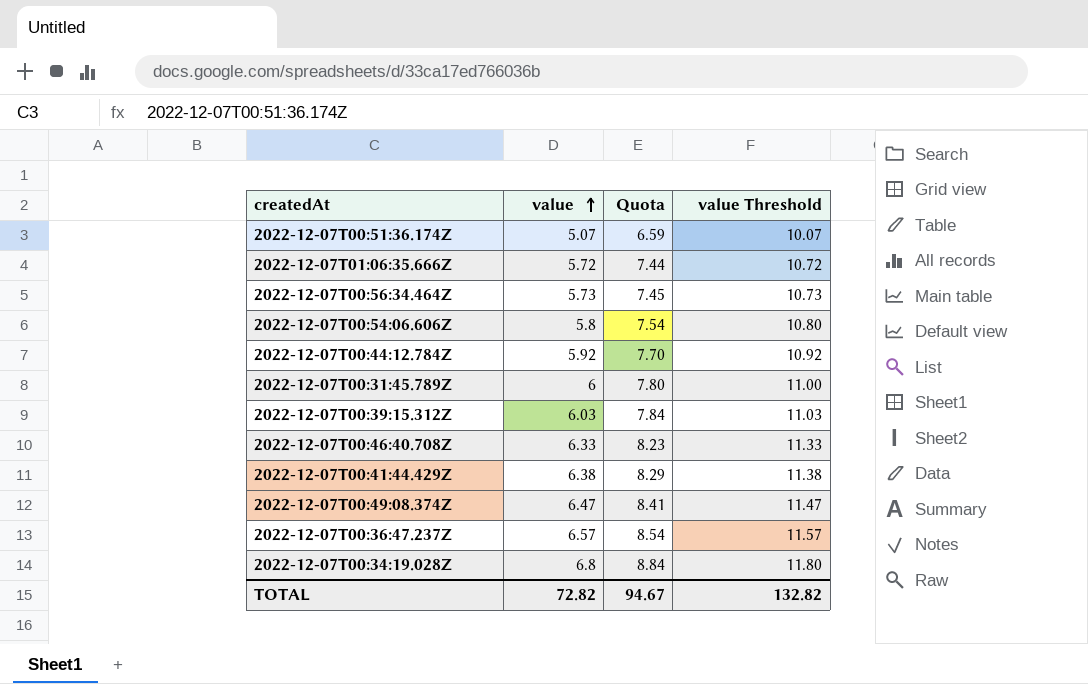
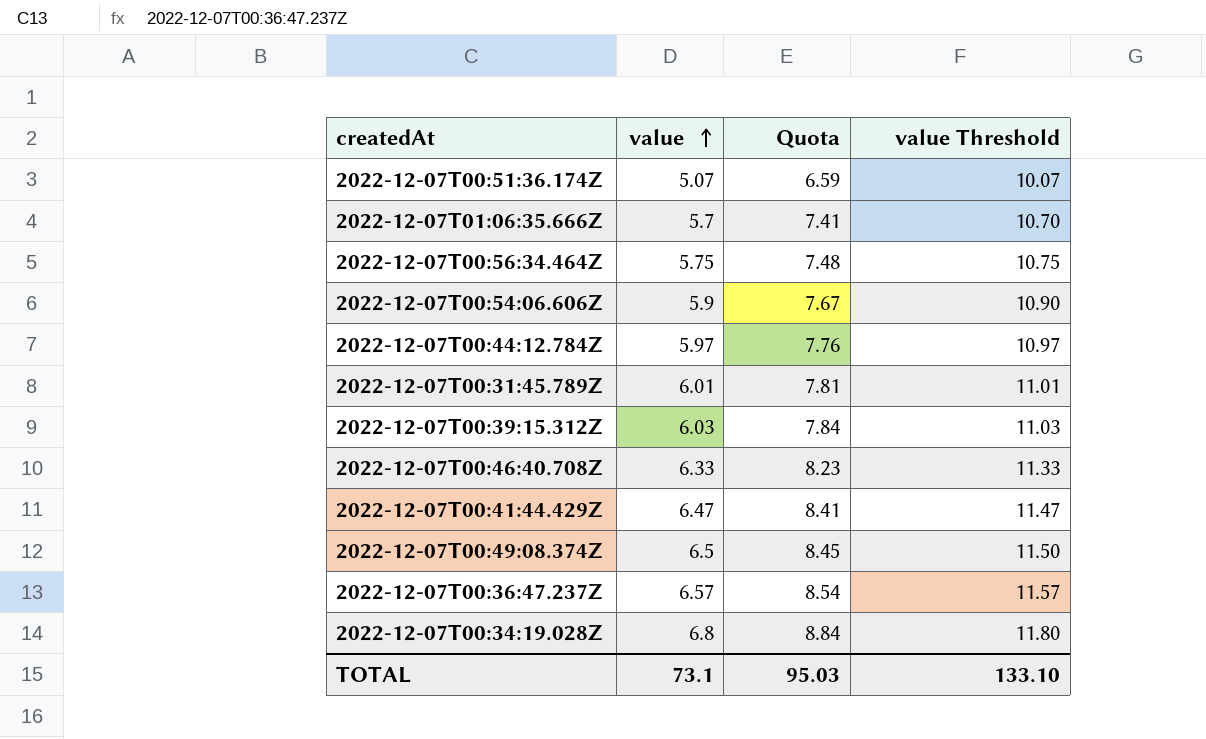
2022-12-07T01:06:35.666Z | value: 5.72 -> 5.7
2022-12-07T01:06:35.666Z | Quota: 7.44 -> 7.41
2022-12-07T01:06:35.666Z | value Threshold: 10.72 -> 10.70
2022-12-07T00:56:34.464Z | value: 5.73 -> 5.75
2022-12-07T00:56:34.464Z | Quota: 7.45 -> 7.48
2022-12-07T00:56:34.464Z | value Threshold: 10.73 -> 10.75
2022-12-07T00:54:06.606Z | value: 5.8 -> 5.9
2022-12-07T00:54:06.606Z | Quota: 7.54 -> 7.67
2022-12-07T00:54:06.606Z | value Threshold: 10.80 -> 10.90
2022-12-07T00:44:12.784Z | value: 5.92 -> 5.97
2022-12-07T00:44:12.784Z | Quota: 7.70 -> 7.76
2022-12-07T00:44:12.784Z | value Threshold: 10.92 -> 10.97
2022-12-07T00:31:45.789Z | value: 6 -> 6.01
2022-12-07T00:31:45.789Z | Quota: 7.80 -> 7.81
2022-12-07T00:31:45.789Z | value Threshold: 11.00 -> 11.01
2022-12-07T00:41:44.429Z | value: 6.38 -> 6.47
2022-12-07T00:41:44.429Z | Quota: 8.29 -> 8.41
2022-12-07T00:41:44.429Z | value Threshold: 11.38 -> 11.47
2022-12-07T00:49:08.374Z | value: 6.47 -> 6.5
2022-12-07T00:49:08.374Z | Quota: 8.41 -> 8.45
2022-12-07T00:49:08.374Z | value Threshold: 11.47 -> 11.50
TOTAL | value: 72.82 -> 73.1
TOTAL | Quota: 94.67 -> 95.03
TOTAL | value Threshold: 132.82 -> 133.10

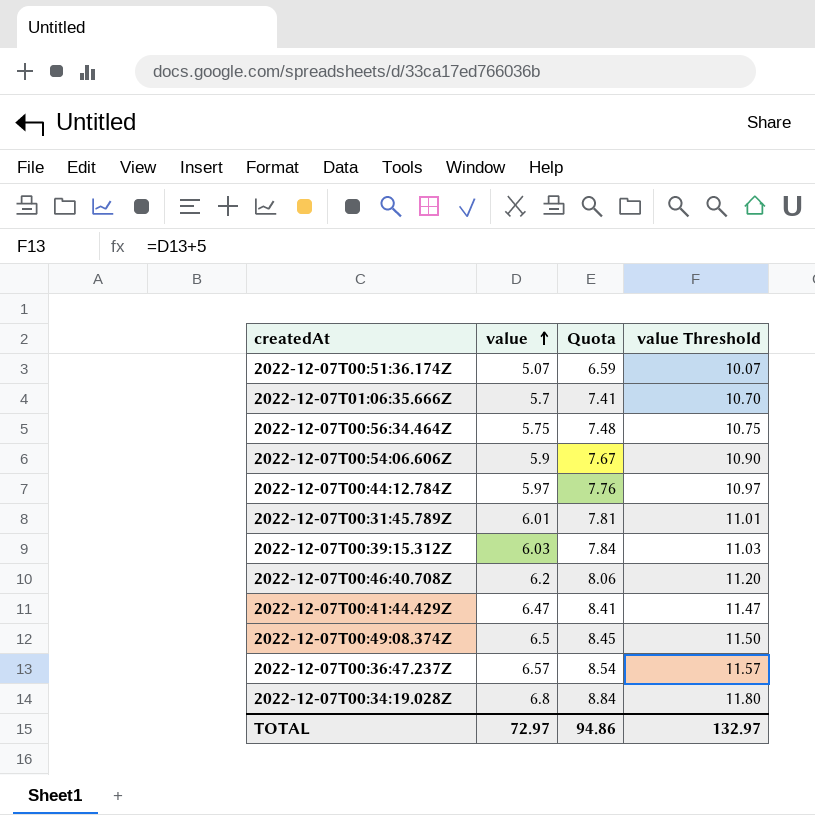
2022-12-07T00:46:40.708Z | value: 6.33 -> 6.2
2022-12-07T00:46:40.708Z | Quota: 8.23 -> 8.06
2022-12-07T00:46:40.708Z | value Threshold: 11.33 -> 11.20
TOTAL | value: 73.1 -> 72.97
TOTAL | Quota: 95.03 -> 94.86
TOTAL | value Threshold: 133.10 -> 132.97

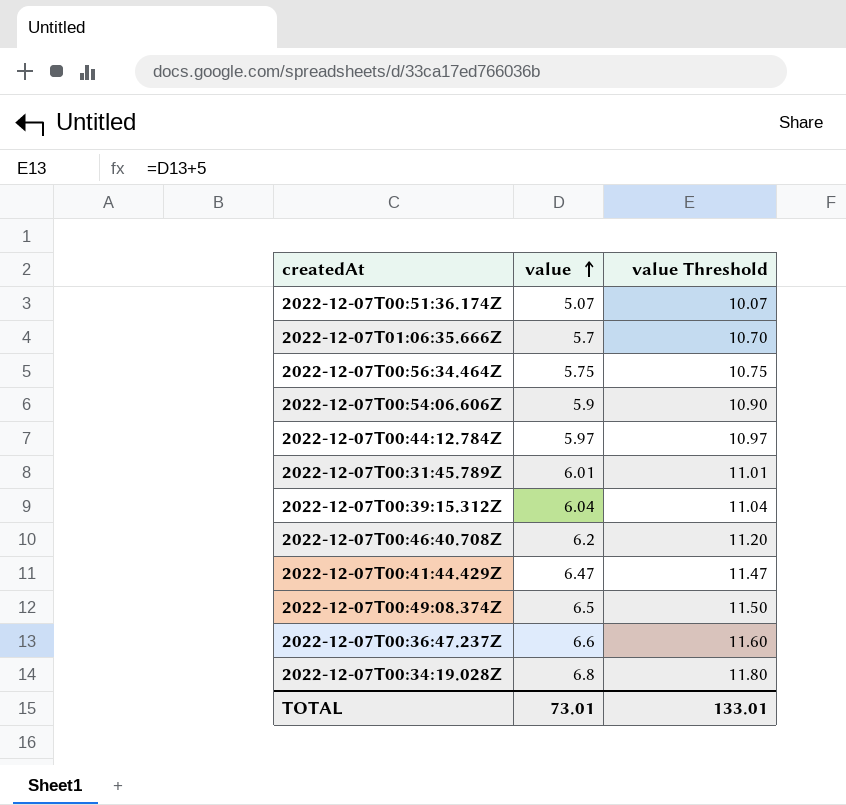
column Quota | formula: [value] * 1.3 -> none
2022-12-07T00:39:15.312Z | value: 6.03 -> 6.04
2022-12-07T00:39:15.312Z | value Threshold: 11.03 -> 11.04
2022-12-07T00:36:47.237Z | value: 6.57 -> 6.6
2022-12-07T00:36:47.237Z | value Threshold: 11.57 -> 11.60
TOTAL | value: 72.97 -> 73.01
TOTAL | value Threshold: 132.97 -> 133.01

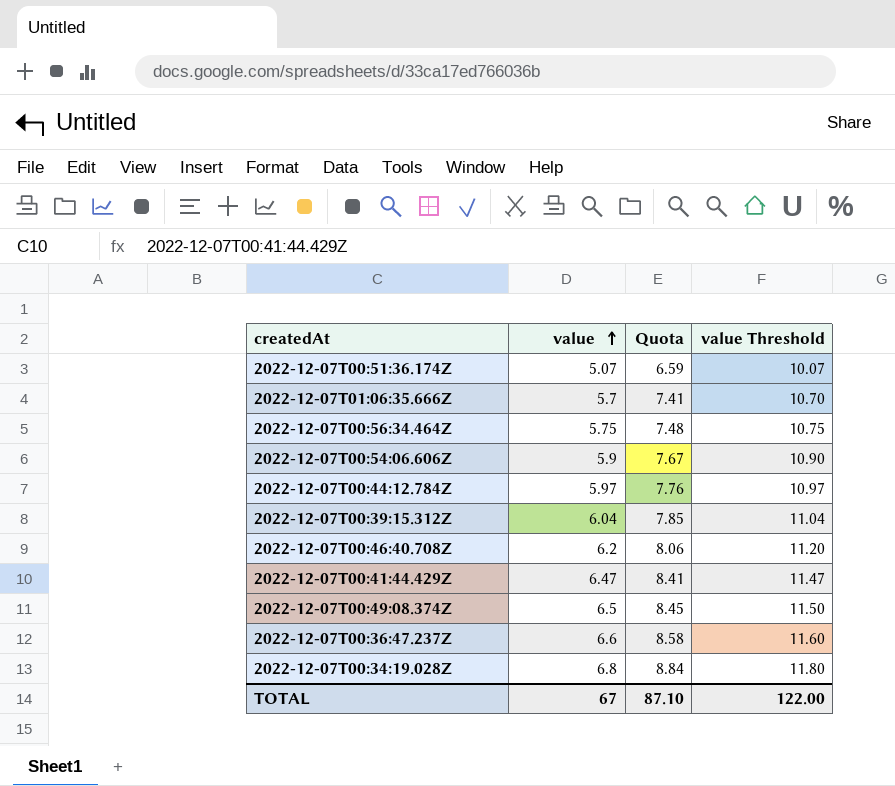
column Quota | formula: none -> [value] * 1.3
row 2022-12-07T00:31:45.789Z: 6.01 | 11.01 -> none
TOTAL | value: 73.01 -> 67
TOTAL | value Threshold: 133.01 -> 122.00

